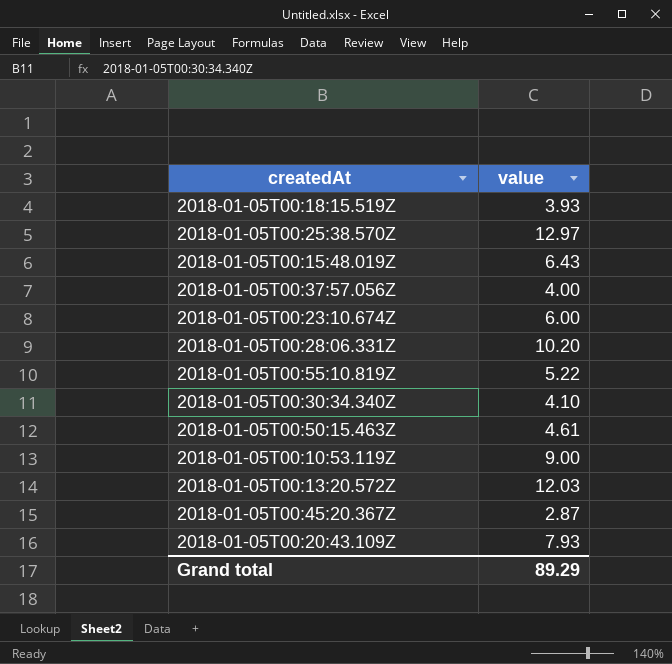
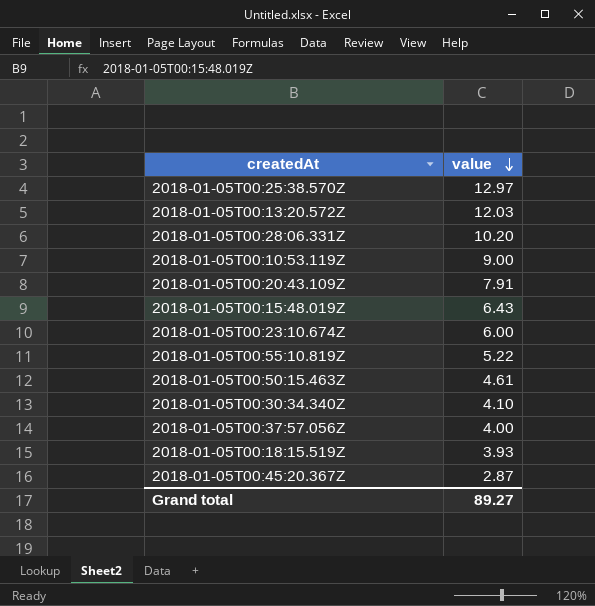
row order: none -> value descending
2018-01-05T00:20:43.109Z | value: 7.93 -> 7.91
Grand total | value: 89.29 -> 89.27

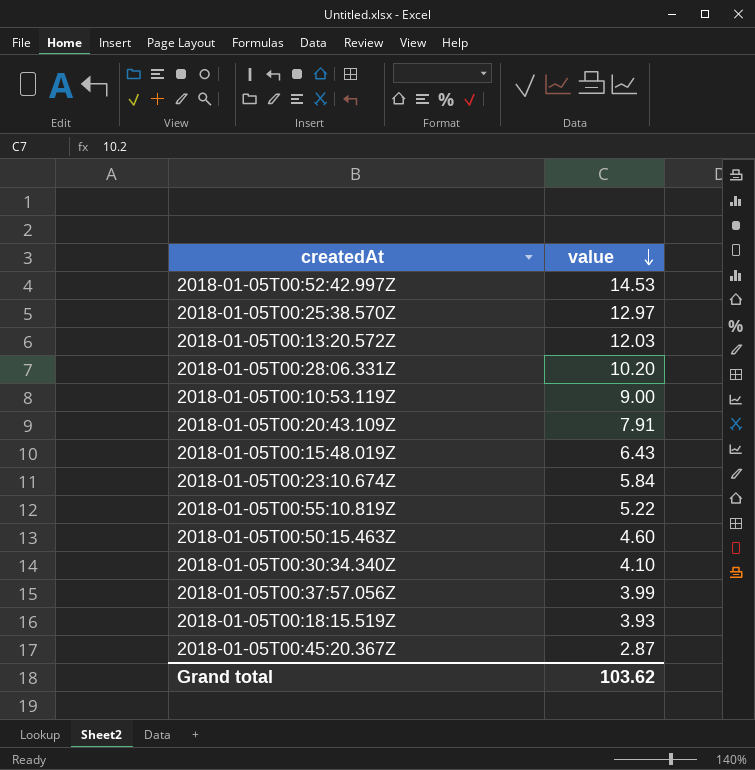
row 2018-01-05T00:52:42.997Z: none -> 14.53
2018-01-05T00:23:10.674Z | value: 6.00 -> 5.84
2018-01-05T00:50:15.463Z | value: 4.61 -> 4.60
2018-01-05T00:37:57.056Z | value: 4.00 -> 3.99
Grand total | value: 89.27 -> 103.62

